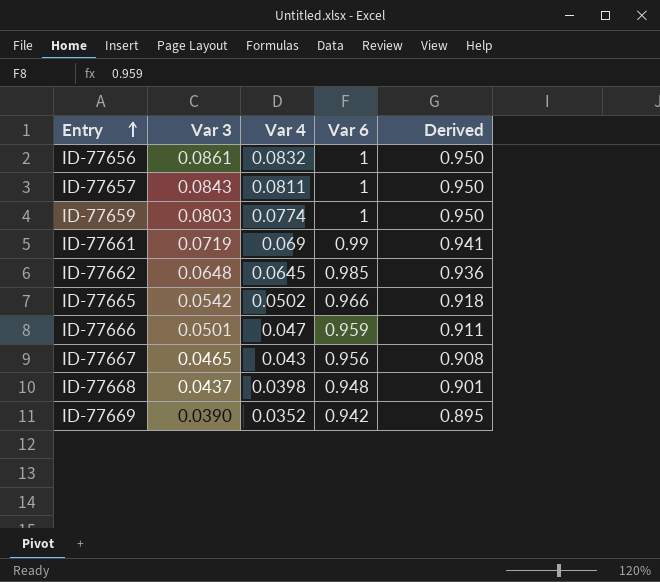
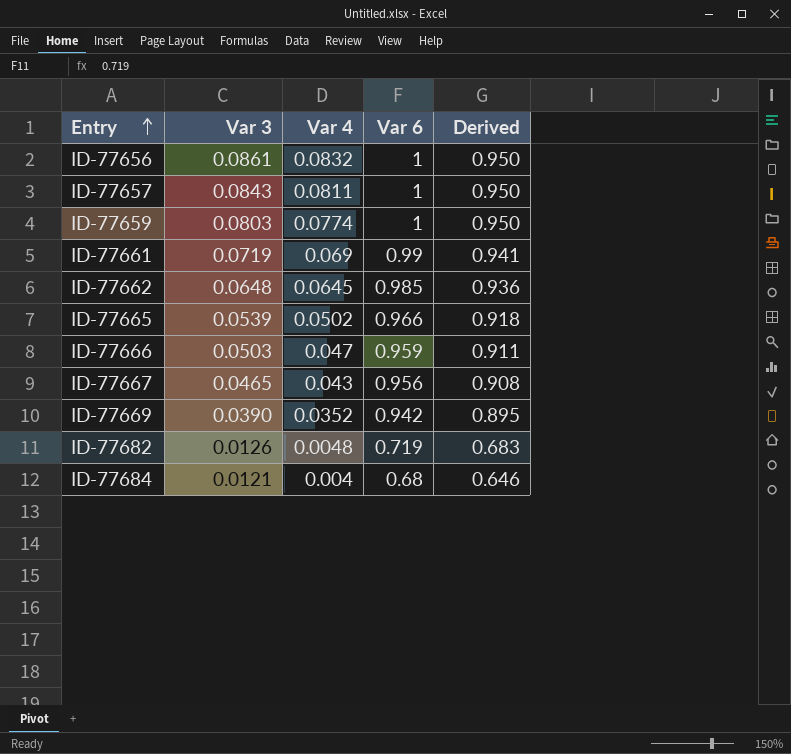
row ID-77668: 0.0437 | 0.0398 | 0.948 | 0.901 -> none
ID-77665 | Var 3: 0.0542 -> 0.0539
ID-77666 | Var 3: 0.0501 -> 0.0503
row ID-77682: none -> 0.0126 | 0.0048 | 0.719 | 0.683
row ID-77684: none -> 0.0121 | 0.004 | 0.68 | 0.646

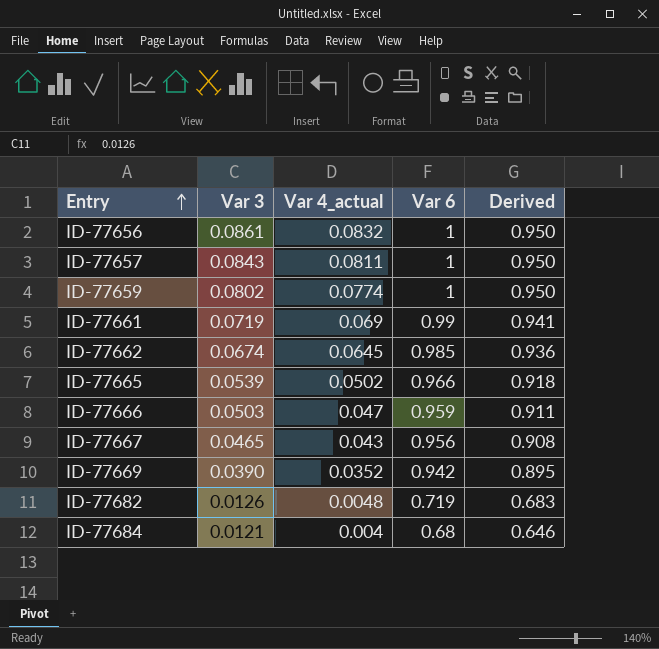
column name: Var 4 -> Var 4_actual
ID-77659 | Var 3: 0.0803 -> 0.0802
ID-77662 | Var 3: 0.0648 -> 0.0674

